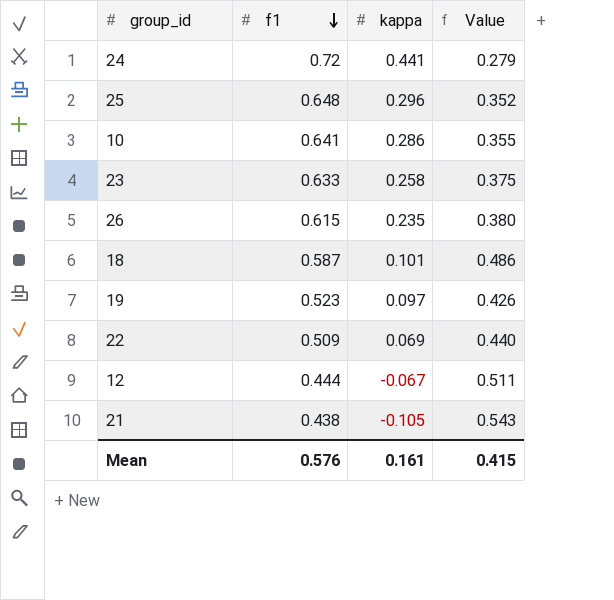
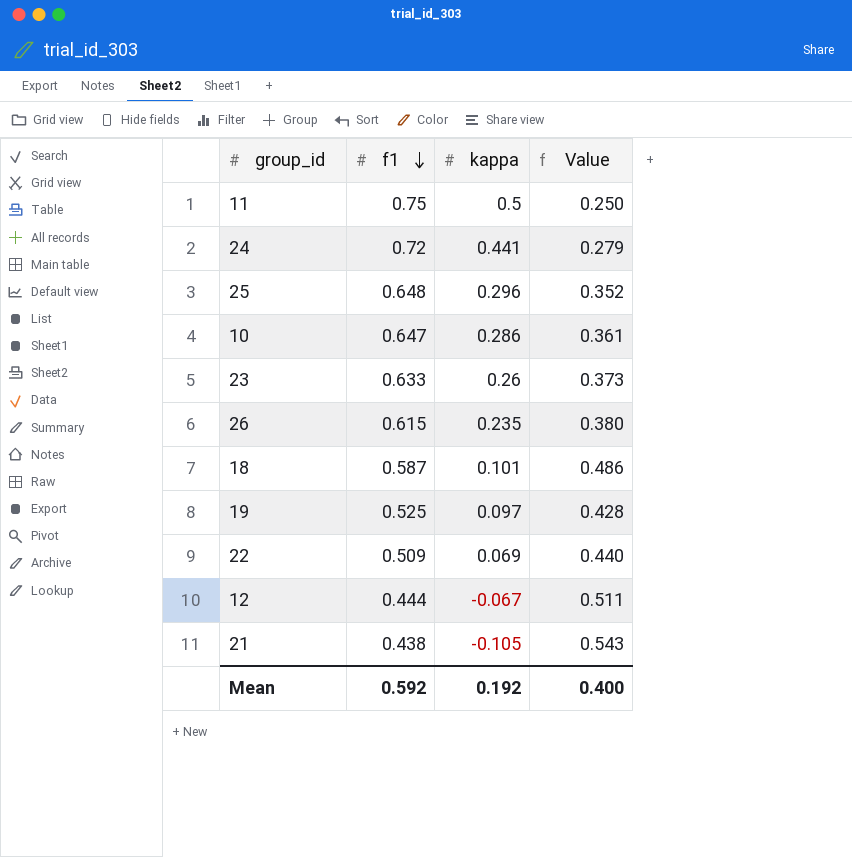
row 11: none -> 0.75 | 0.5 | 0.250
10 | f1: 0.641 -> 0.647
10 | Value: 0.355 -> 0.361
23 | kappa: 0.258 -> 0.26
23 | Value: 0.375 -> 0.373
19 | f1: 0.523 -> 0.525
19 | Value: 0.426 -> 0.428
Mean | f1: 0.576 -> 0.592
Mean | kappa: 0.161 -> 0.192
Mean | Value: 0.415 -> 0.400

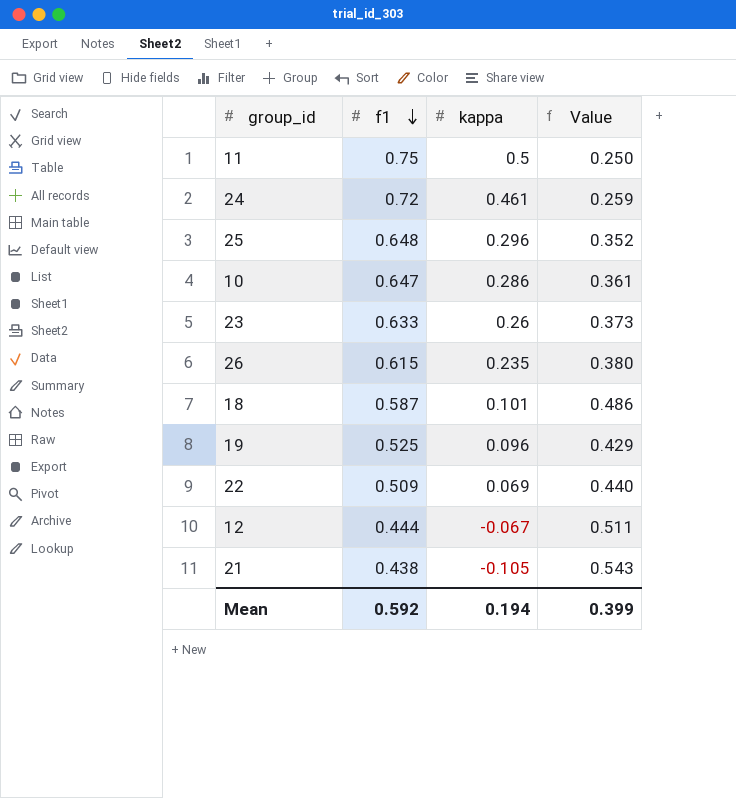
24 | kappa: 0.441 -> 0.461
24 | Value: 0.279 -> 0.259
19 | kappa: 0.097 -> 0.096
19 | Value: 0.428 -> 0.429
Mean | kappa: 0.192 -> 0.194
Mean | Value: 0.400 -> 0.399

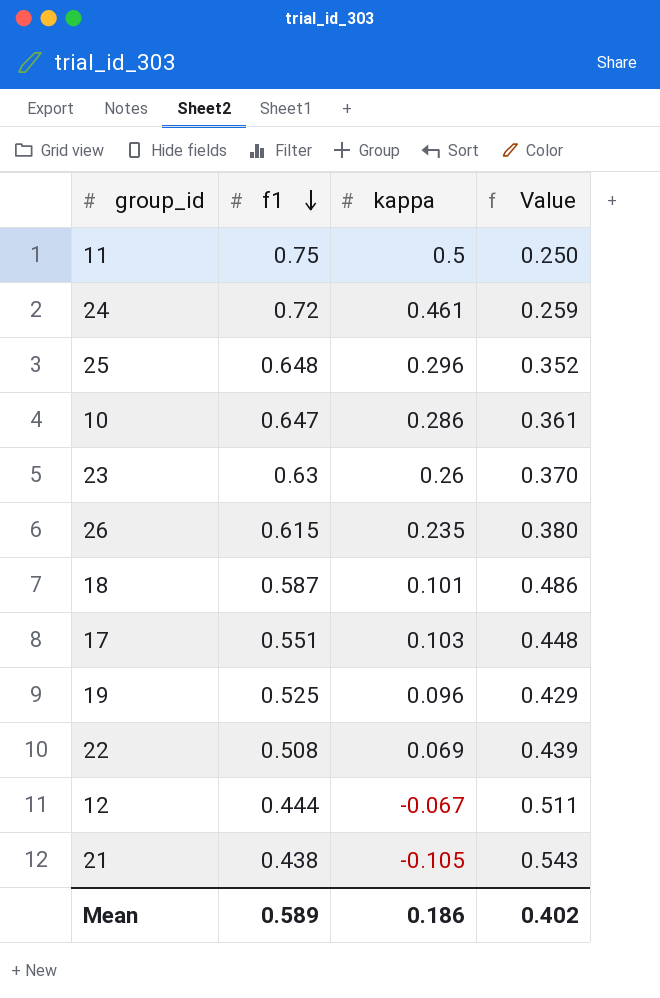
23 | f1: 0.633 -> 0.63
23 | Value: 0.373 -> 0.370
row 17: none -> 0.551 | 0.103 | 0.448
22 | f1: 0.509 -> 0.508
22 | Value: 0.440 -> 0.439
Mean | f1: 0.592 -> 0.589
Mean | kappa: 0.194 -> 0.186
Mean | Value: 0.399 -> 0.402

